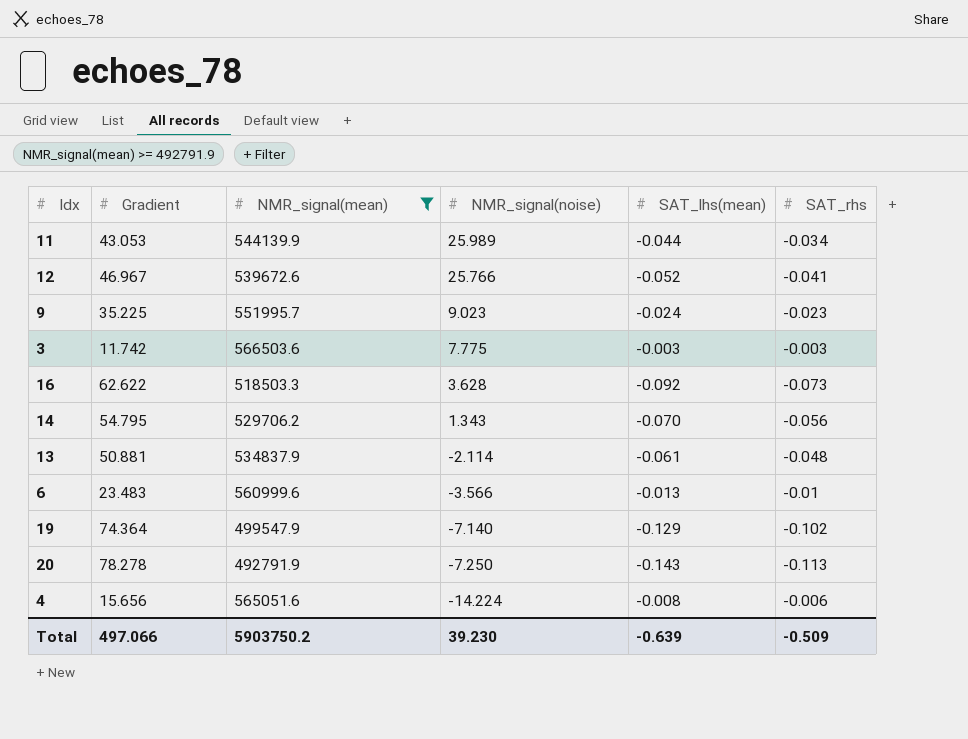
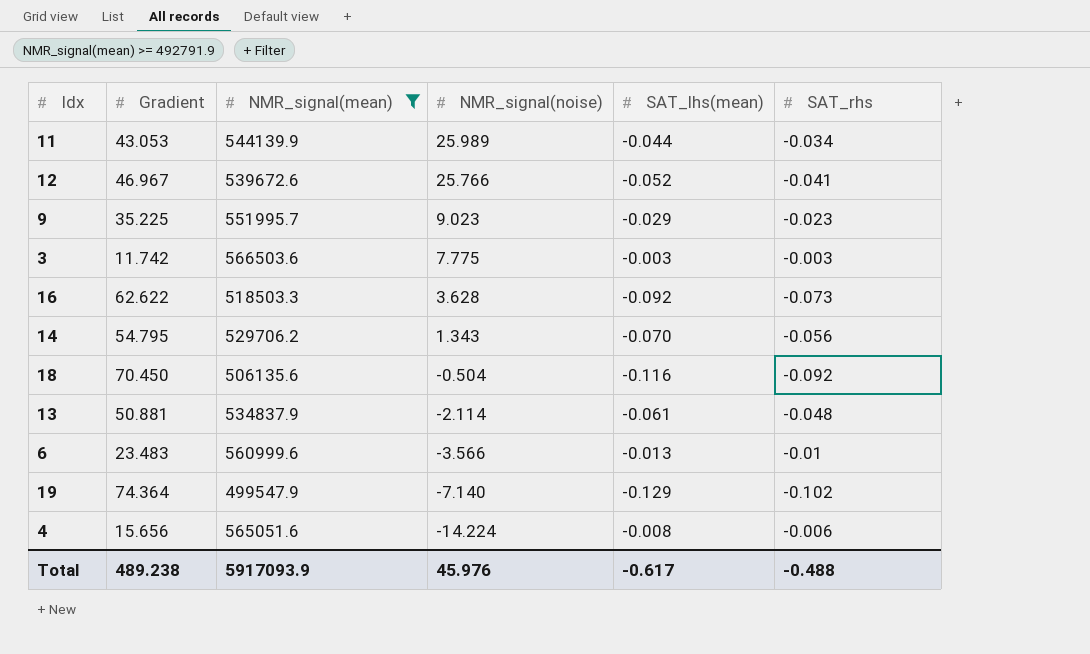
row 20: 78.278 | 492791.9 | -7.250 | -0.143 | -0.113 -> none
9 | SAT_lhs(mean): -0.024 -> -0.029
row 18: none -> 70.450 | 506135.6 | -0.504 | -0.116 | -0.092
Total | Gradient: 497.066 -> 489.238
Total | NMR_signal(mean): 5903750.2 -> 5917093.9
Total | NMR_signal(noise): 39.230 -> 45.976
Total | SAT_lhs(mean): -0.639 -> -0.617
Total | SAT_rhs: -0.509 -> -0.488

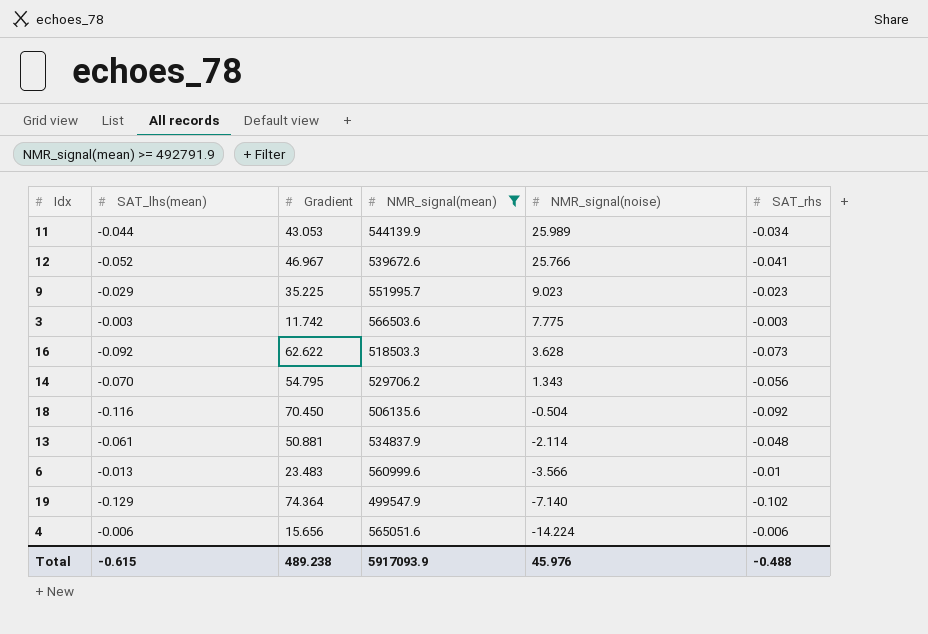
column SAT_lhs(mean) | position: 5 -> 2
4 | SAT_lhs(mean): -0.008 -> -0.006
Total | SAT_lhs(mean): -0.617 -> -0.615

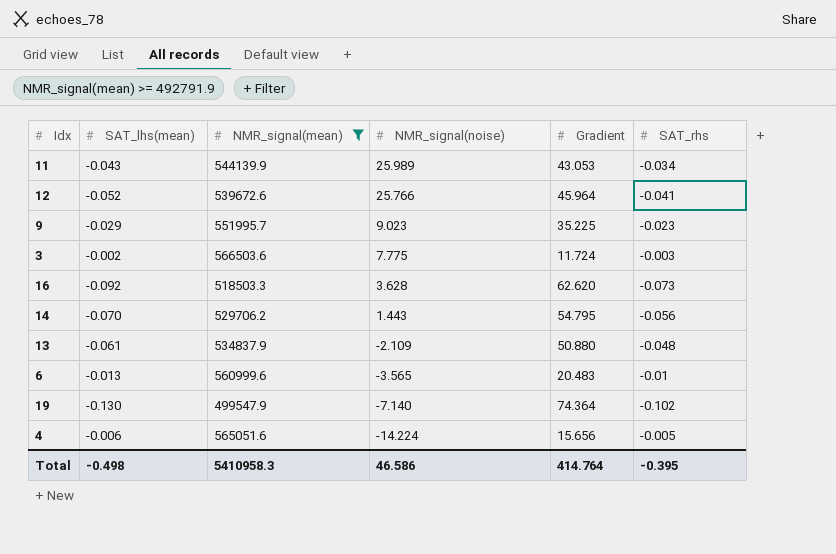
column Gradient | position: 3 -> 5
row 18: -0.116 | 70.450 | 506135.6 | -0.504 | -0.092 -> none
11 | SAT_lhs(mean): -0.044 -> -0.043
12 | Gradient: 46.967 -> 45.964
3 | SAT_lhs(mean): -0.003 -> -0.002
3 | Gradient: 11.742 -> 11.724
16 | Gradient: 62.622 -> 62.620
14 | NMR_signal(noise): 1.343 -> 1.443
13 | NMR_signal(noise): -2.114 -> -2.109
13 | Gradient: 50.881 -> 50.880
6 | NMR_signal(noise): -3.566 -> -3.565
6 | Gradient: 23.483 -> 20.483
19 | SAT_lhs(mean): -0.129 -> -0.130
4 | SAT_rhs: -0.006 -> -0.005
Total | SAT_lhs(mean): -0.615 -> -0.498
Total | NMR_signal(mean): 5917093.9 -> 5410958.3
Total | NMR_signal(noise): 45.976 -> 46.586
Total | Gradient: 489.238 -> 414.764
Total | SAT_rhs: -0.488 -> -0.395

